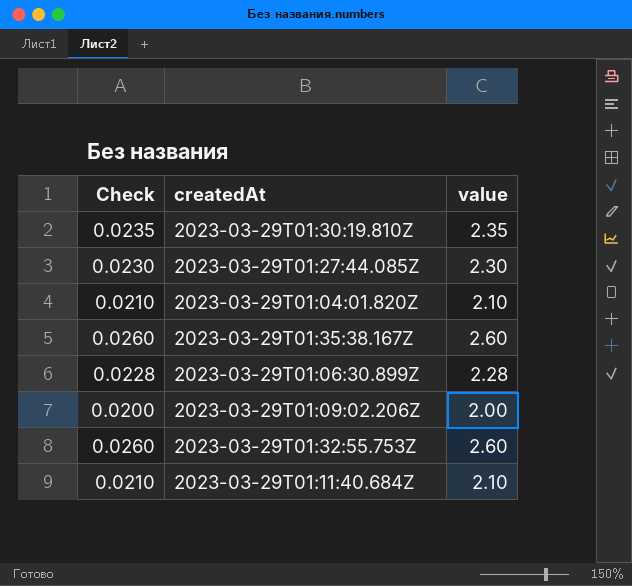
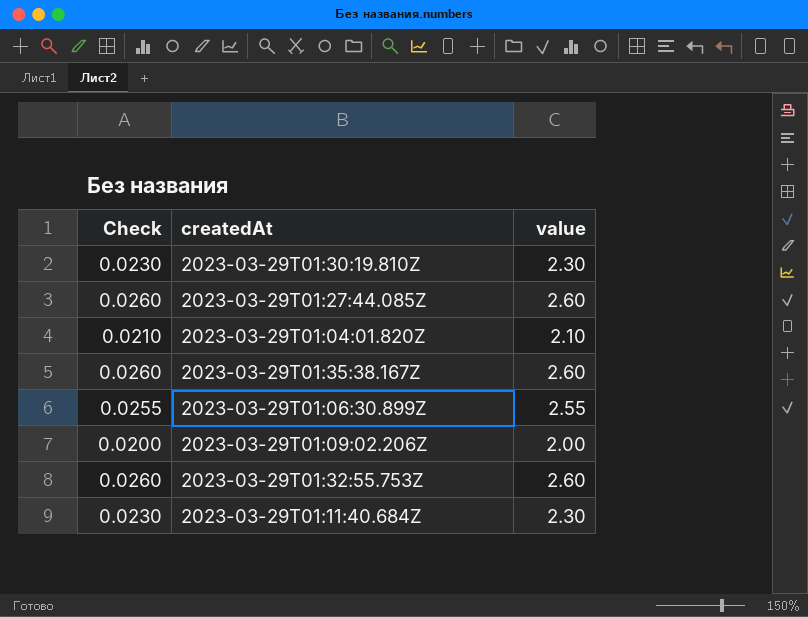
2023-03-29T01:30:19.810Z | Check: 0.0235 -> 0.0230
2023-03-29T01:30:19.810Z | value: 2.35 -> 2.30
2023-03-29T01:27:44.085Z | Check: 0.0230 -> 0.0260
2023-03-29T01:27:44.085Z | value: 2.30 -> 2.60
2023-03-29T01:06:30.899Z | Check: 0.0228 -> 0.0255
2023-03-29T01:06:30.899Z | value: 2.28 -> 2.55
2023-03-29T01:11:40.684Z | Check: 0.0210 -> 0.0230
2023-03-29T01:11:40.684Z | value: 2.10 -> 2.30

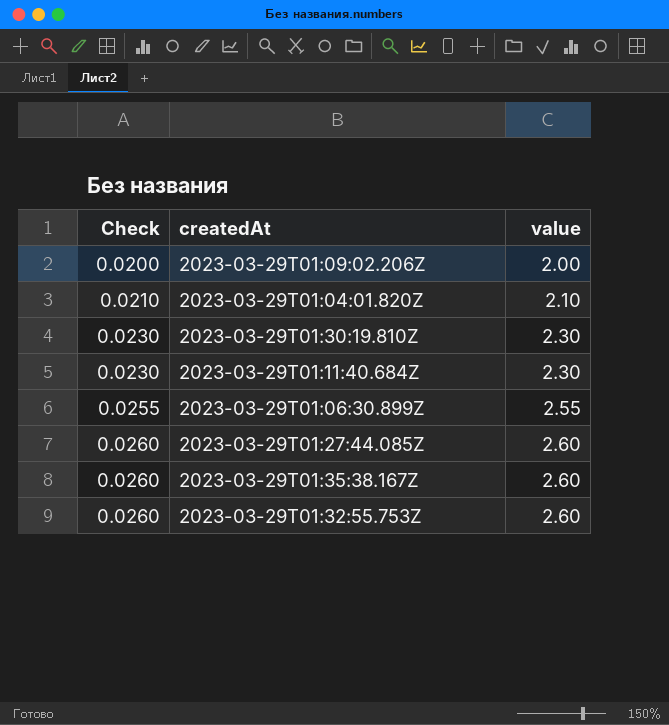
row order: none -> Check ascending

